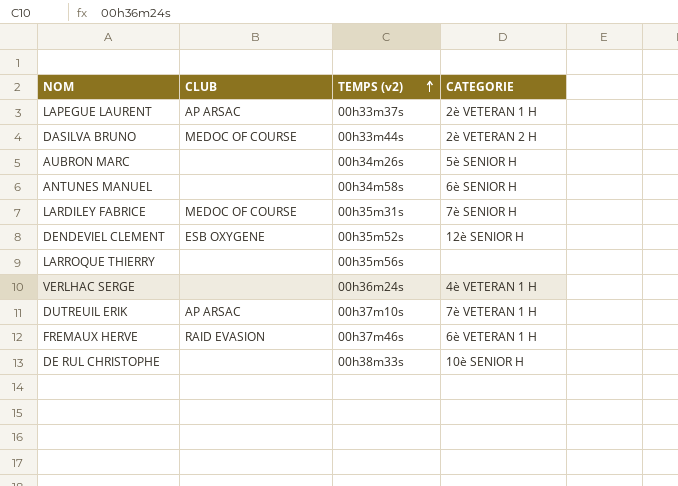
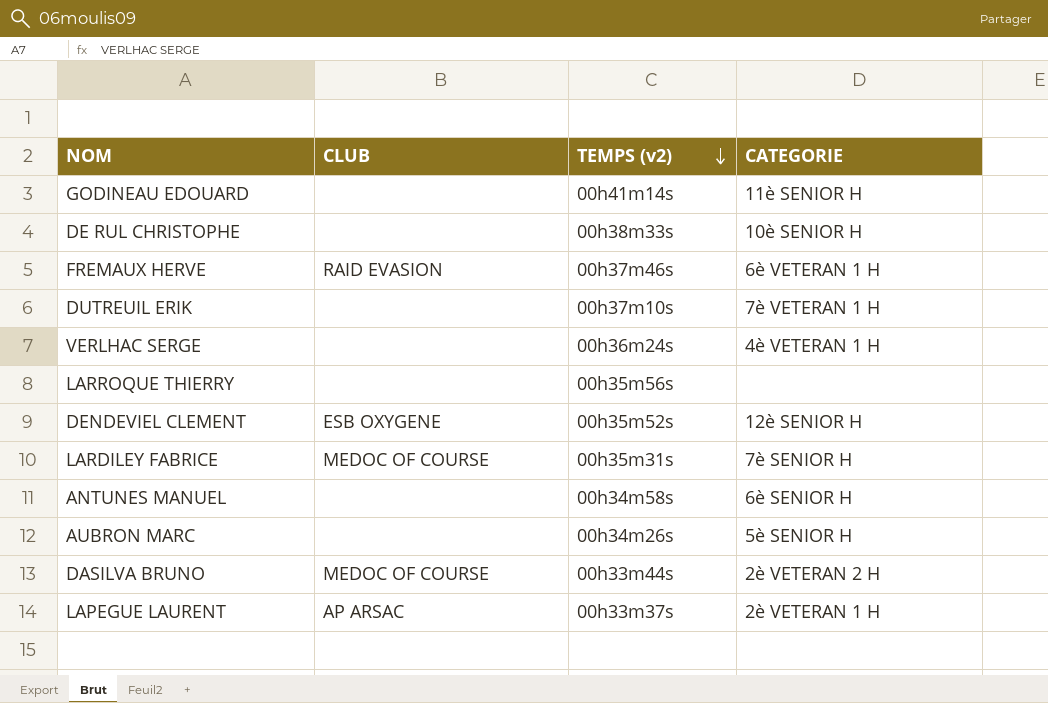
row order: TEMPS (v2) ascending -> TEMPS (v2) descending
row GODINEAU EDOUARD: none -> none | 00h41m14s | 11è SENIOR H
DUTREUIL ERIK | CLUB: AP ARSAC -> none

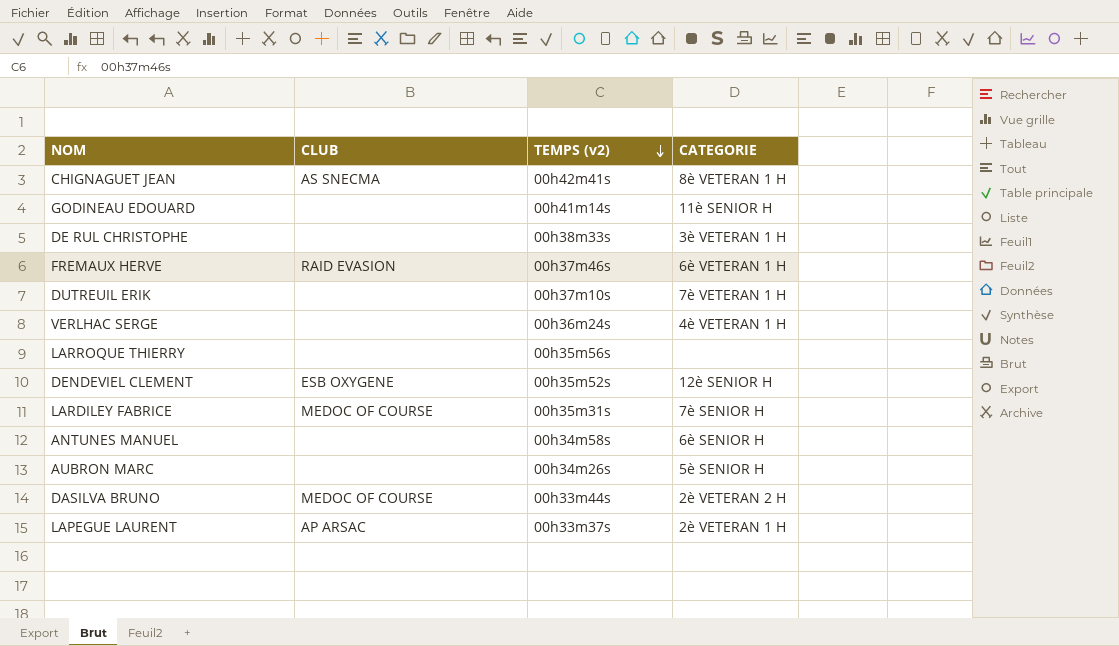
row CHIGNAGUET JEAN: none -> AS SNECMA | 00h42m41s | 8è VETERAN 1 H
DE RUL CHRISTOPHE | CATEGORIE: 10è SENIOR H -> 3è VETERAN 1 H

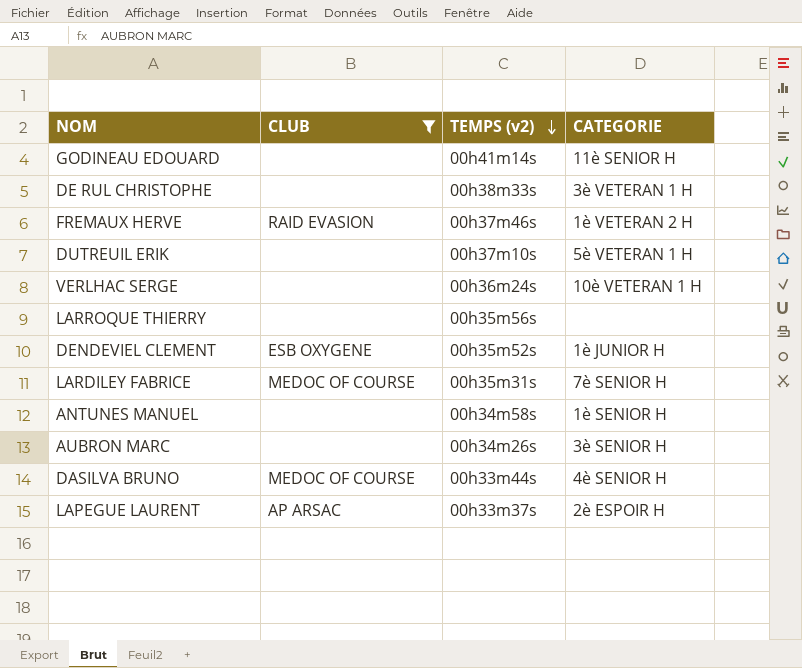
filter: none -> CLUB != AS SNECMA
FREMAUX HERVE | CATEGORIE: 6è VETERAN 1 H -> 1è VETERAN 2 H
DUTREUIL ERIK | CATEGORIE: 7è VETERAN 1 H -> 5è VETERAN 1 H
VERLHAC SERGE | CATEGORIE: 4è VETERAN 1 H -> 10è VETERAN 1 H
DENDEVIEL CLEMENT | CATEGORIE: 12è SENIOR H -> 1è JUNIOR H
ANTUNES MANUEL | CATEGORIE: 6è SENIOR H -> 1è SENIOR H
AUBRON MARC | CATEGORIE: 5è SENIOR H -> 3è SENIOR H
DASILVA BRUNO | CATEGORIE: 2è VETERAN 2 H -> 4è SENIOR H
LAPEGUE LAURENT | CATEGORIE: 2è VETERAN 1 H -> 2è ESPOIR H

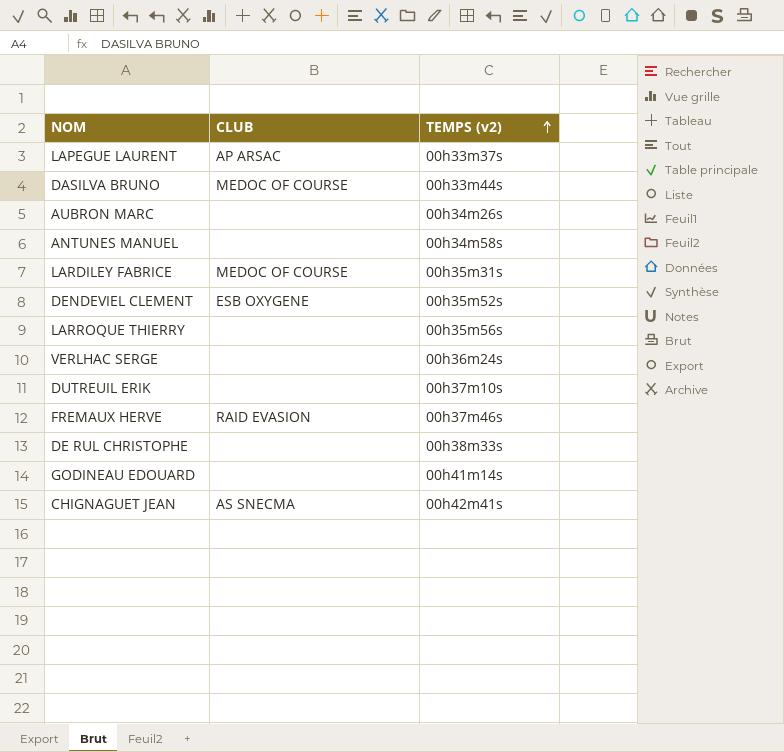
filter: CLUB != AS SNECMA -> none
row order: TEMPS (v2) descending -> TEMPS (v2) ascending
column CATEGORIE | position: 4 -> none

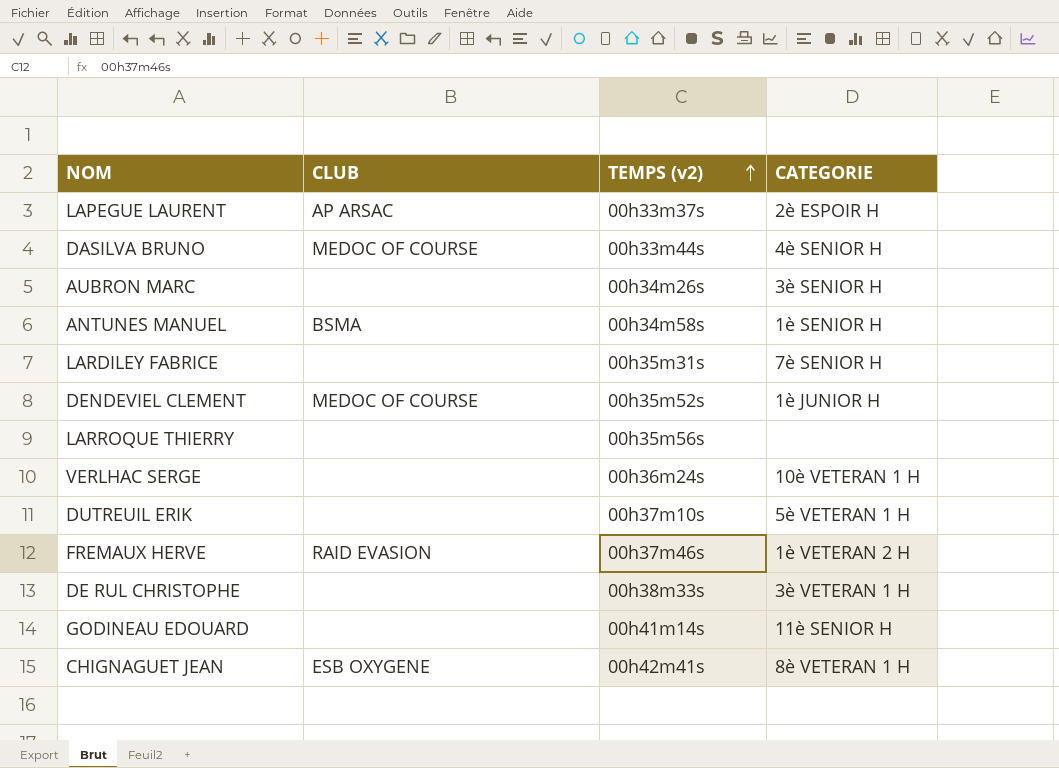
column CATEGORIE | position: none -> 4
ANTUNES MANUEL | CLUB: none -> BSMA
LARDILEY FABRICE | CLUB: MEDOC OF COURSE -> none
DENDEVIEL CLEMENT | CLUB: ESB OXYGENE -> MEDOC OF COURSE
CHIGNAGUET JEAN | CLUB: AS SNECMA -> ESB OXYGENE

